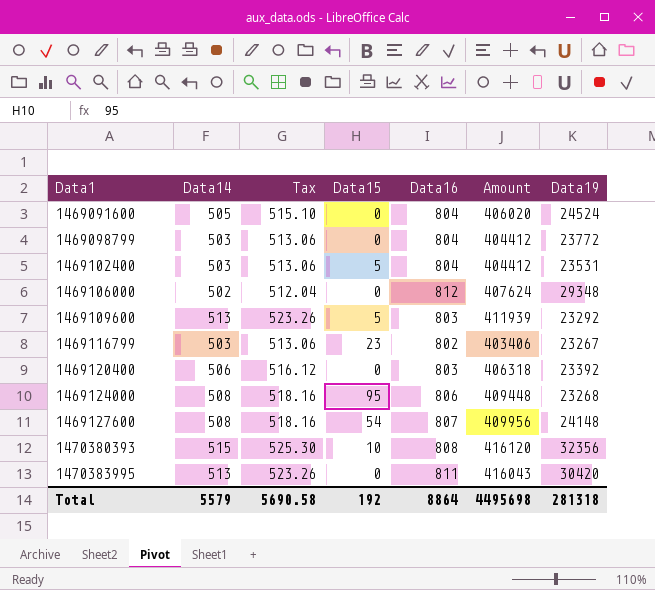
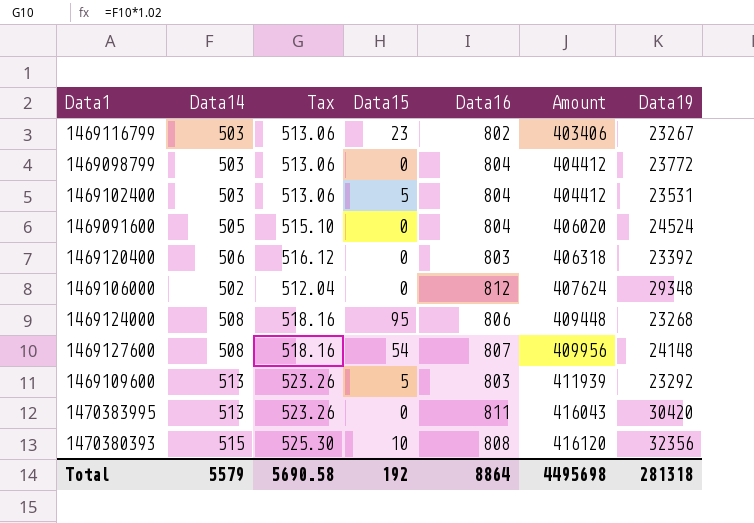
row order: Data1 ascending -> Amount ascending

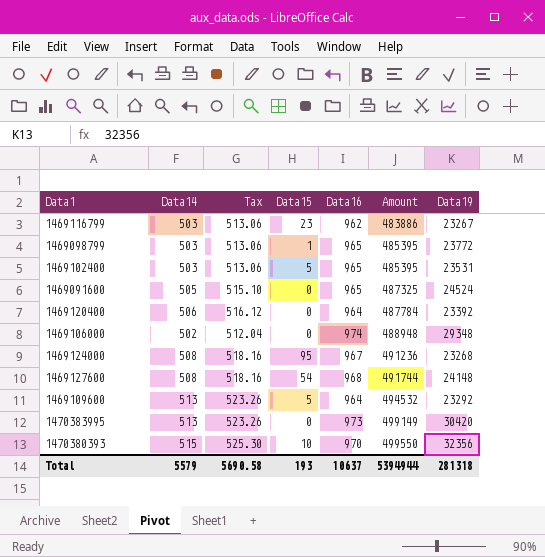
1469116799 | Data16: 802 -> 962
1469116799 | Amount: 403406 -> 483886
1469098799 | Data15: 0 -> 1
1469098799 | Data16: 804 -> 965
1469098799 | Amount: 404412 -> 485395
1469102400 | Data16: 804 -> 965
1469102400 | Amount: 404412 -> 485395
1469091600 | Data16: 804 -> 965
1469091600 | Amount: 406020 -> 487325
1469120400 | Data16: 803 -> 964
1469120400 | Amount: 406318 -> 487784
1469106000 | Data16: 812 -> 974
1469106000 | Amount: 407624 -> 488948
1469124000 | Data16: 806 -> 967
1469124000 | Amount: 409448 -> 491236
1469127600 | Data16: 807 -> 968
1469127600 | Amount: 409956 -> 491744
1469109600 | Data16: 803 -> 964
1469109600 | Amount: 411939 -> 494532
1470383995 | Data16: 811 -> 973
1470383995 | Amount: 416043 -> 499149
1470380393 | Data16: 808 -> 970
1470380393 | Amount: 416120 -> 499550
Total | Data15: 192 -> 193
Total | Data16: 8864 -> 10637
Total | Amount: 4495698 -> 5394944

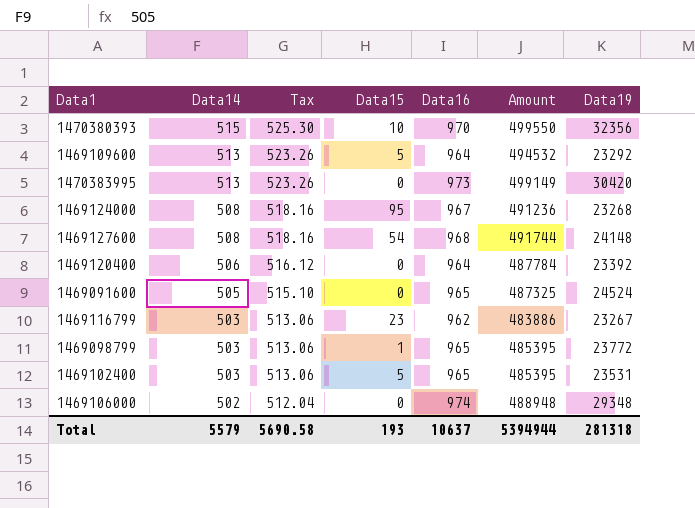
row order: Amount ascending -> Data14 descending

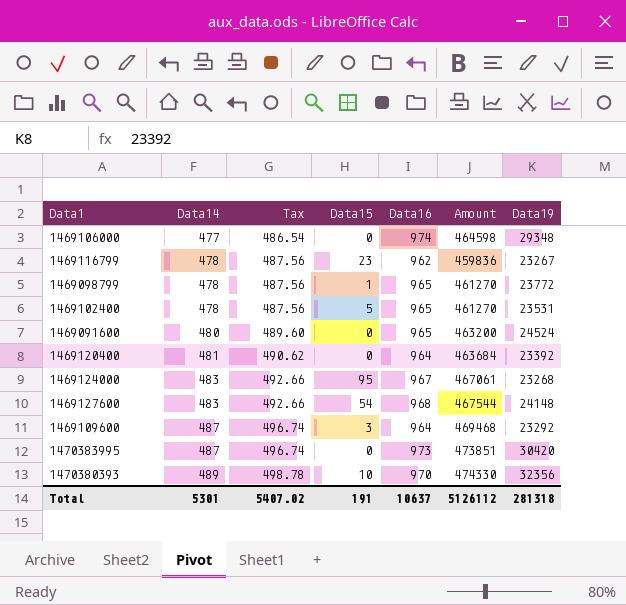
row order: Data14 descending -> Data14 ascending
1469106000 | Data14: 502 -> 477
1469106000 | Tax: 512.04 -> 486.54
1469106000 | Amount: 488948 -> 464598
1469116799 | Data14: 503 -> 478
1469116799 | Tax: 513.06 -> 487.56
1469116799 | Amount: 483886 -> 459836
1469098799 | Data14: 503 -> 478
1469098799 | Tax: 513.06 -> 487.56
1469098799 | Amount: 485395 -> 461270
1469102400 | Data14: 503 -> 478
1469102400 | Tax: 513.06 -> 487.56
1469102400 | Amount: 485395 -> 461270
1469091600 | Data14: 505 -> 480
1469091600 | Tax: 515.10 -> 489.60
1469091600 | Amount: 487325 -> 463200
1469120400 | Data14: 506 -> 481
1469120400 | Tax: 516.12 -> 490.62
1469120400 | Amount: 487784 -> 463684
1469124000 | Data14: 508 -> 483
1469124000 | Tax: 518.16 -> 492.66
1469124000 | Amount: 491236 -> 467061
1469127600 | Data14: 508 -> 483
1469127600 | Tax: 518.16 -> 492.66
1469127600 | Amount: 491744 -> 467544
1469109600 | Data14: 513 -> 487
1469109600 | Tax: 523.26 -> 496.74
1469109600 | Data15: 5 -> 3
1469109600 | Amount: 494532 -> 469468
1470383995 | Data14: 513 -> 487
1470383995 | Tax: 523.26 -> 496.74
1470383995 | Amount: 499149 -> 473851
1470380393 | Data14: 515 -> 489
1470380393 | Tax: 525.30 -> 498.78
1470380393 | Amount: 499550 -> 474330
Total | Data14: 5579 -> 5301
Total | Tax: 5690.58 -> 5407.02
Total | Data15: 193 -> 191
Total | Amount: 5394944 -> 5126112

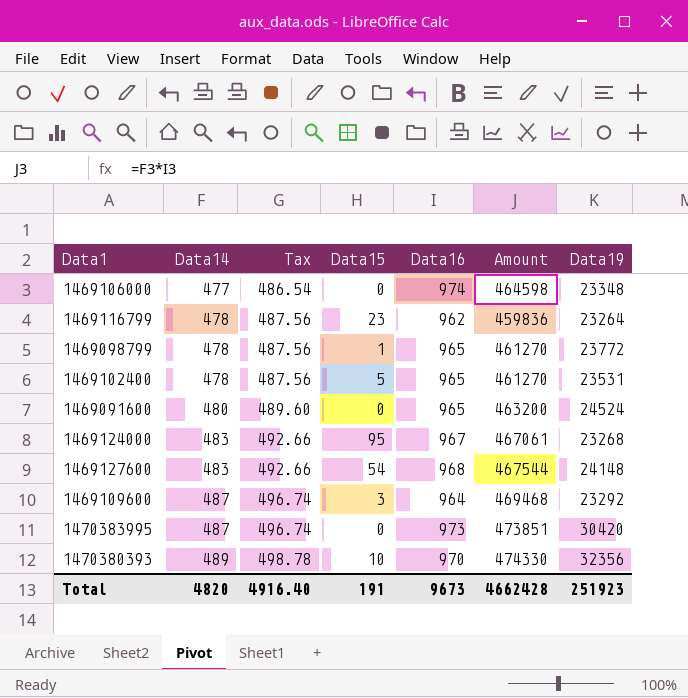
row 1469120400: 481 | 490.62 | 0 | 964 | 463684 | 23392 -> none
1469106000 | Data19: 29348 -> 23348
1469116799 | Data19: 23267 -> 23264
Total | Data14: 5301 -> 4820
Total | Tax: 5407.02 -> 4916.40
Total | Data16: 10637 -> 9673
Total | Amount: 5126112 -> 4662428
Total | Data19: 281318 -> 251923

